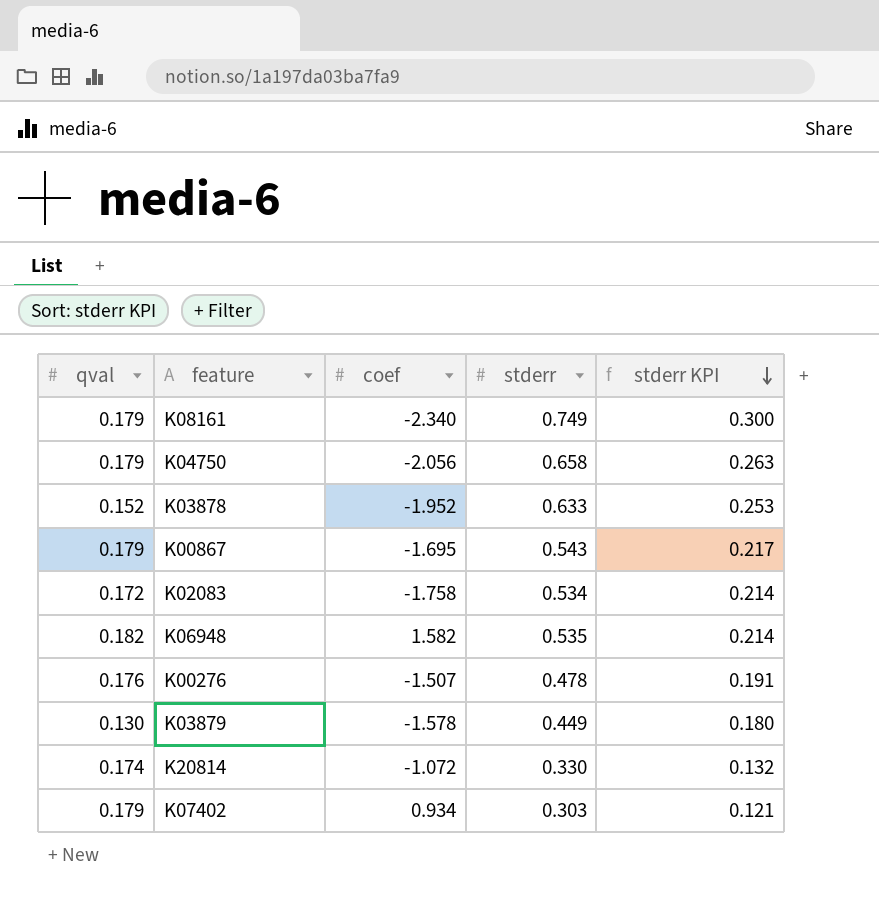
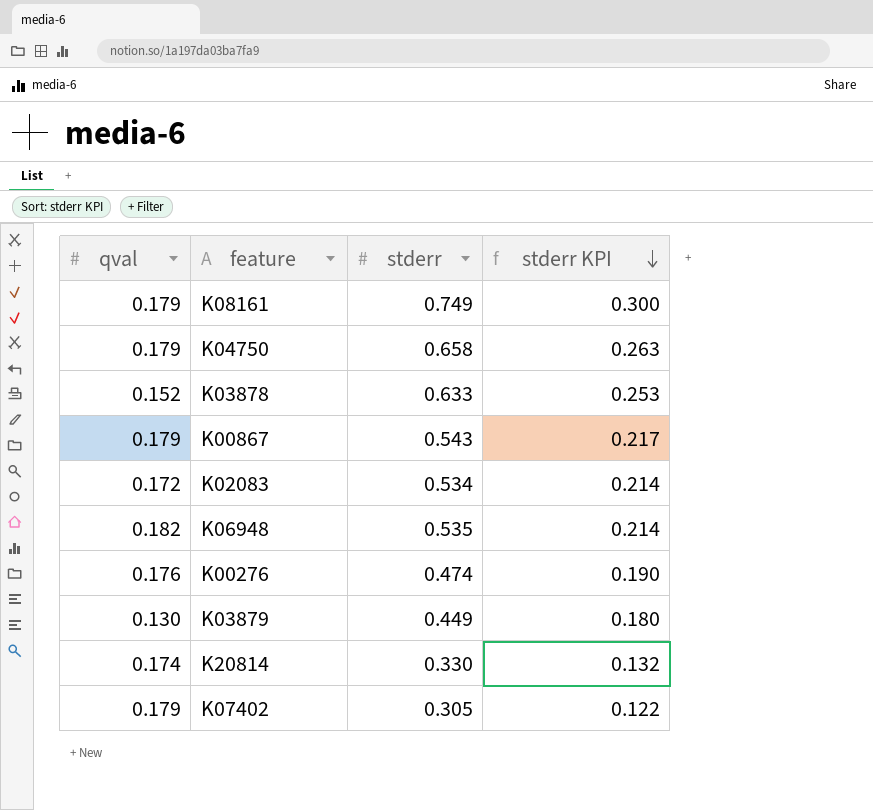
column coef | position: 3 -> none
K00276 | stderr: 0.478 -> 0.474
K00276 | stderr KPI: 0.191 -> 0.190
K07402 | stderr: 0.303 -> 0.305
K07402 | stderr KPI: 0.121 -> 0.122

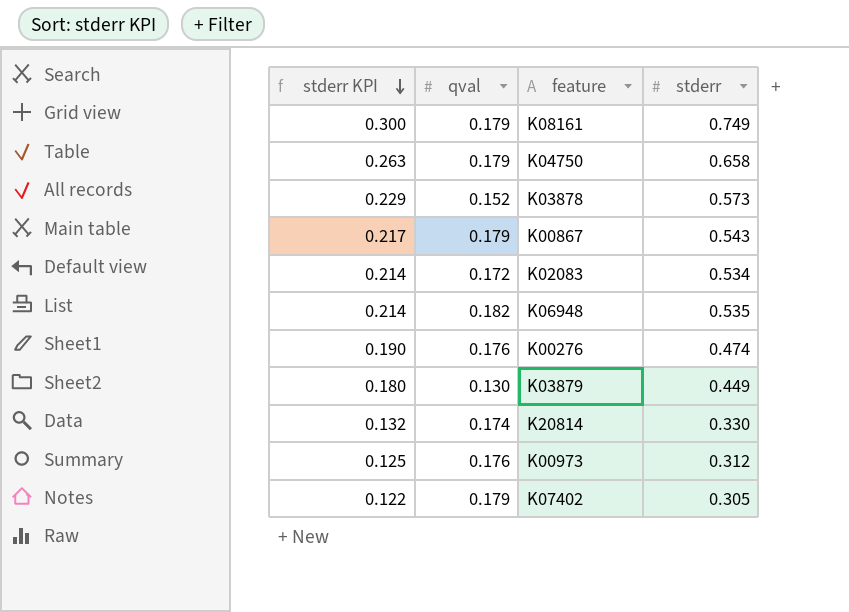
column stderr KPI | position: 4 -> 1
K03878 | stderr KPI: 0.253 -> 0.229
K03878 | stderr: 0.633 -> 0.573
row K00973: none -> 0.125 | 0.176 | 0.312

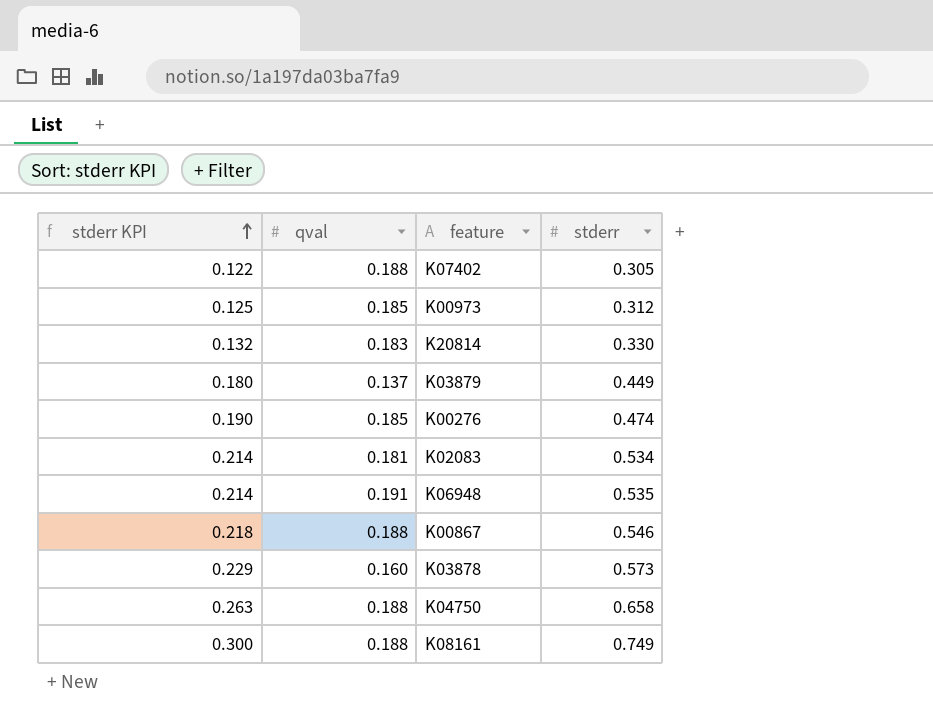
row order: stderr KPI descending -> stderr KPI ascending
K07402 | qval: 0.179 -> 0.188
K00973 | qval: 0.176 -> 0.185
K20814 | qval: 0.174 -> 0.183
K03879 | qval: 0.130 -> 0.137
K00276 | qval: 0.176 -> 0.185
K02083 | qval: 0.172 -> 0.181
K06948 | qval: 0.182 -> 0.191
K00867 | stderr KPI: 0.217 -> 0.218
K00867 | qval: 0.179 -> 0.188
K00867 | stderr: 0.543 -> 0.546
K03878 | qval: 0.152 -> 0.160
K04750 | qval: 0.179 -> 0.188
K08161 | qval: 0.179 -> 0.188

